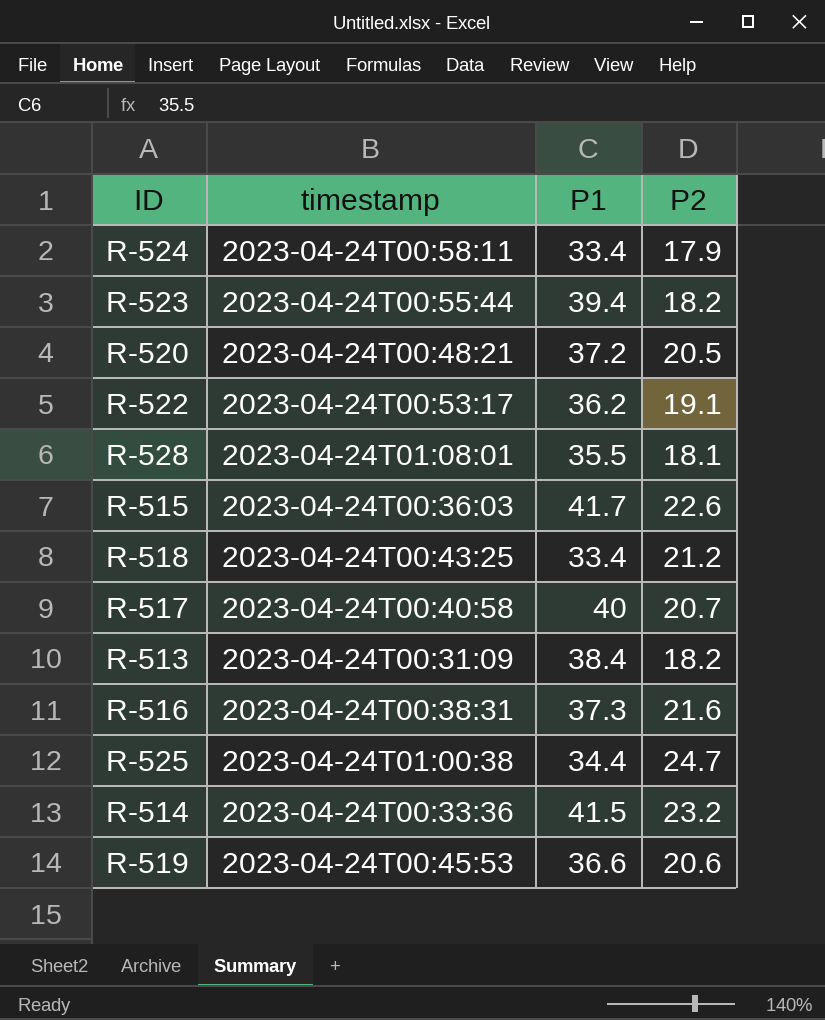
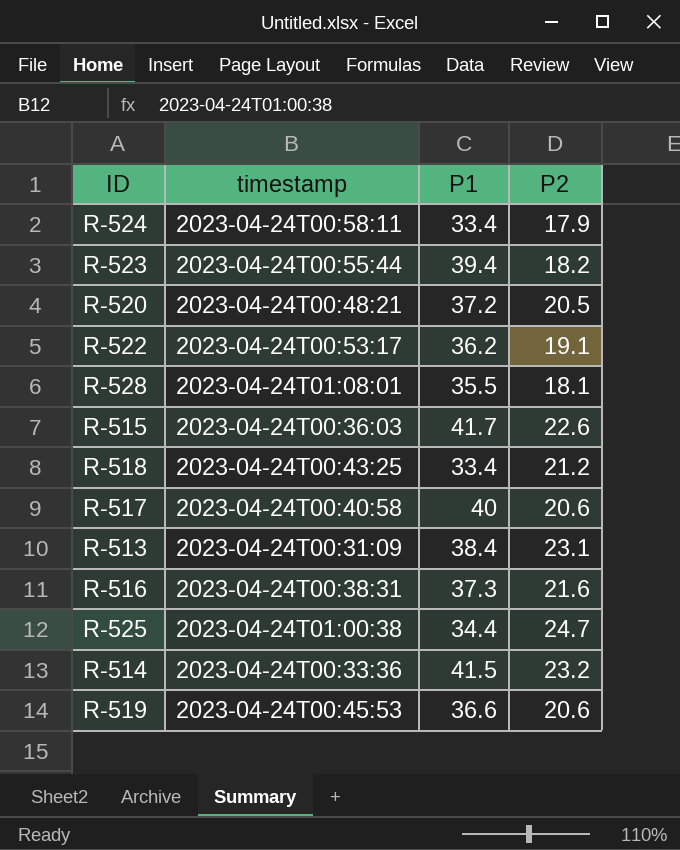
R-517 | P2: 20.7 -> 20.6
R-513 | P2: 18.2 -> 23.1

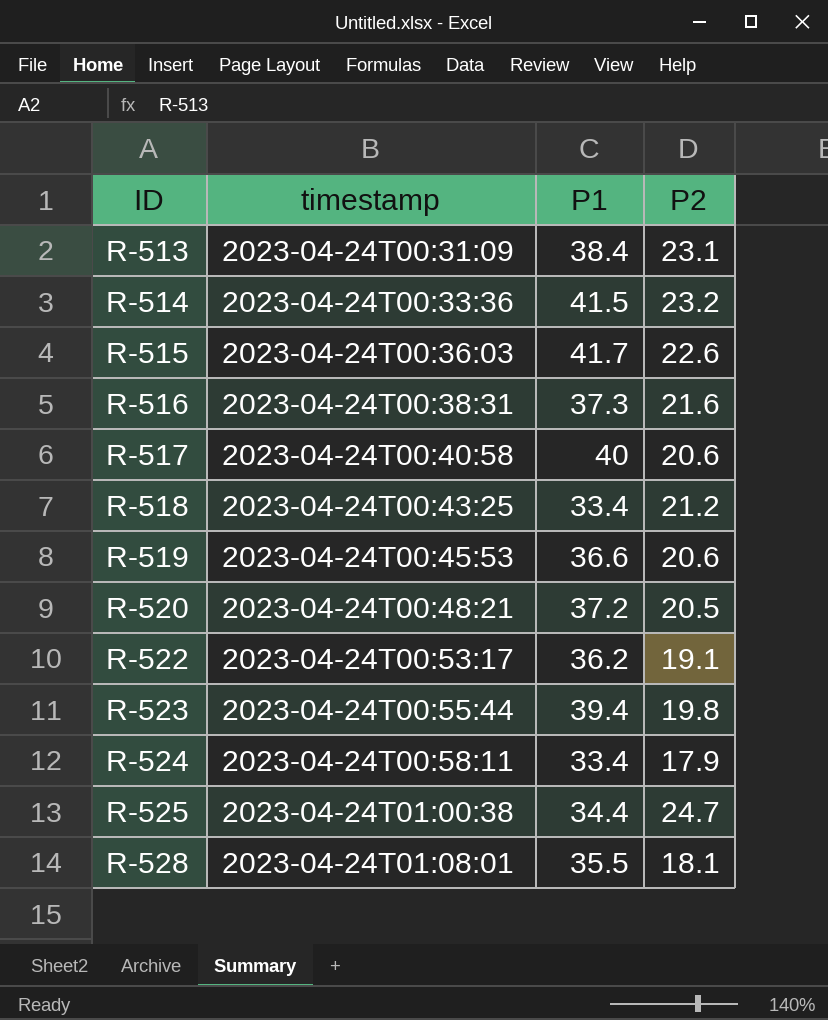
row order: none -> ID ascending
R-523 | P2: 18.2 -> 19.8

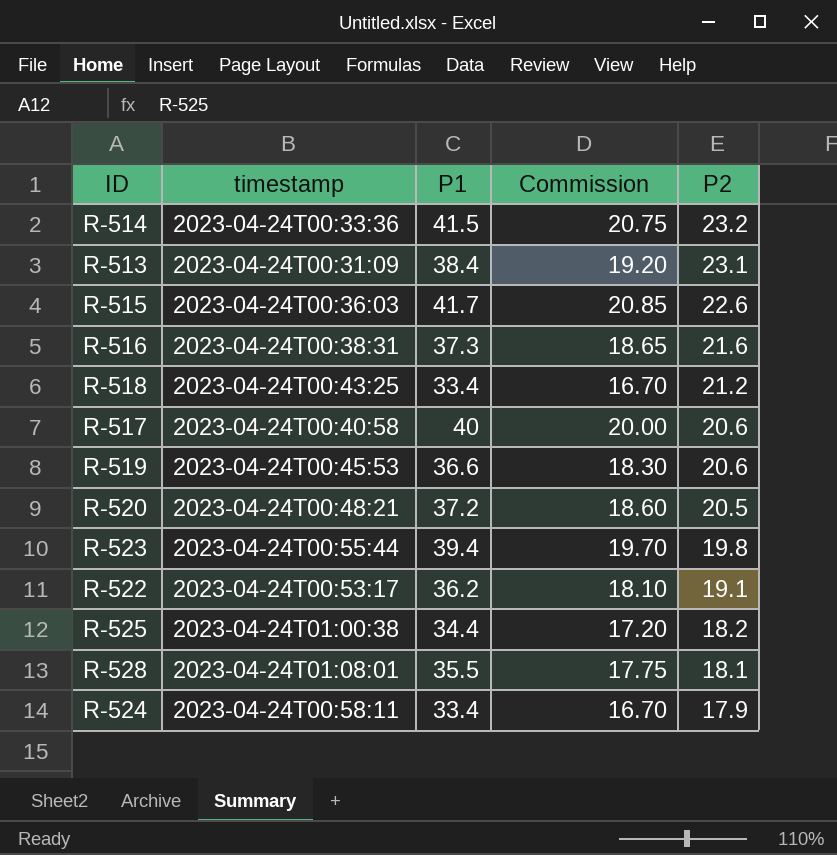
row order: ID ascending -> P2 descending
column Commission | formula: none -> [P1] * 0.5
R-525 | P2: 24.7 -> 18.2

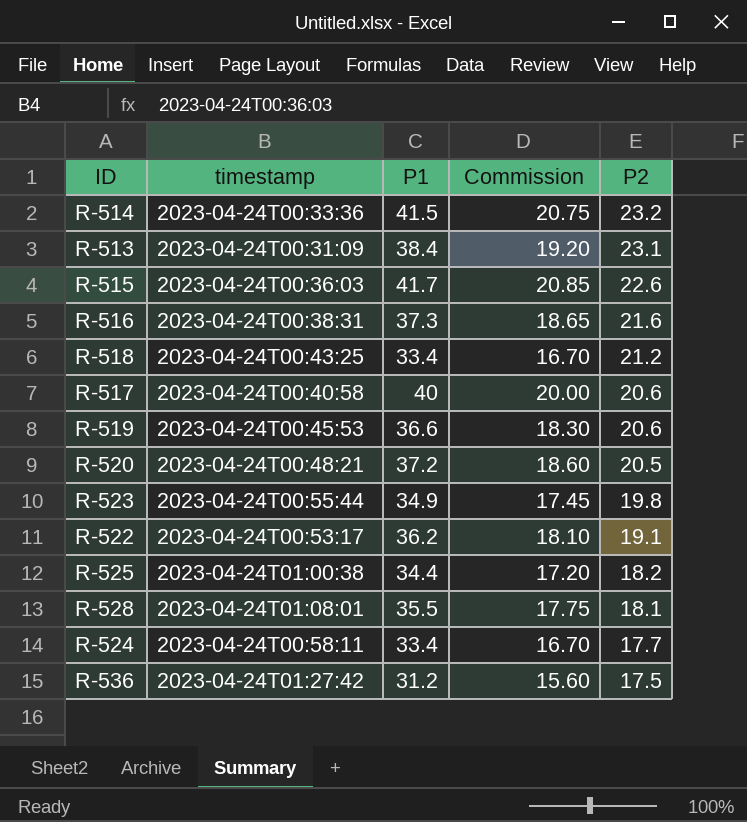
R-523 | P1: 39.4 -> 34.9
R-523 | Commission: 19.70 -> 17.45
R-524 | P2: 17.9 -> 17.7
row R-536: none -> 2023-04-24T01:27:42 | 31.2 | 15.60 | 17.5

